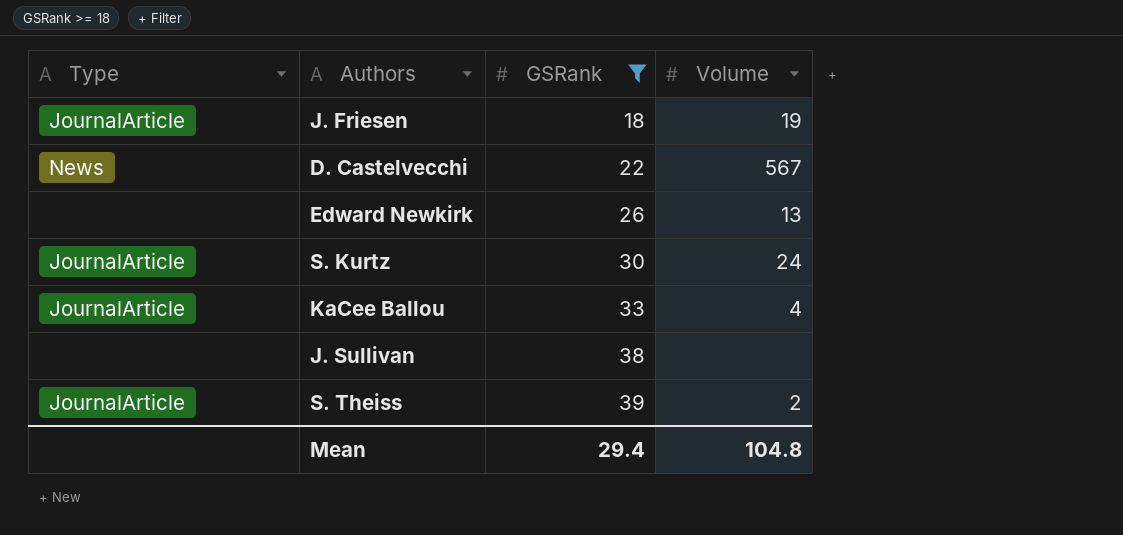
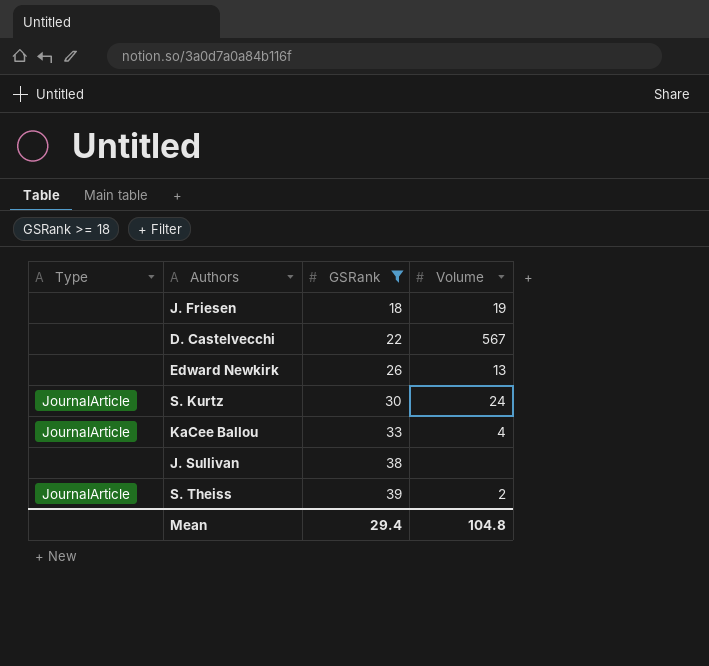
J. Friesen | Type: JournalArticle -> none
D. Castelvecchi | Type: News -> none

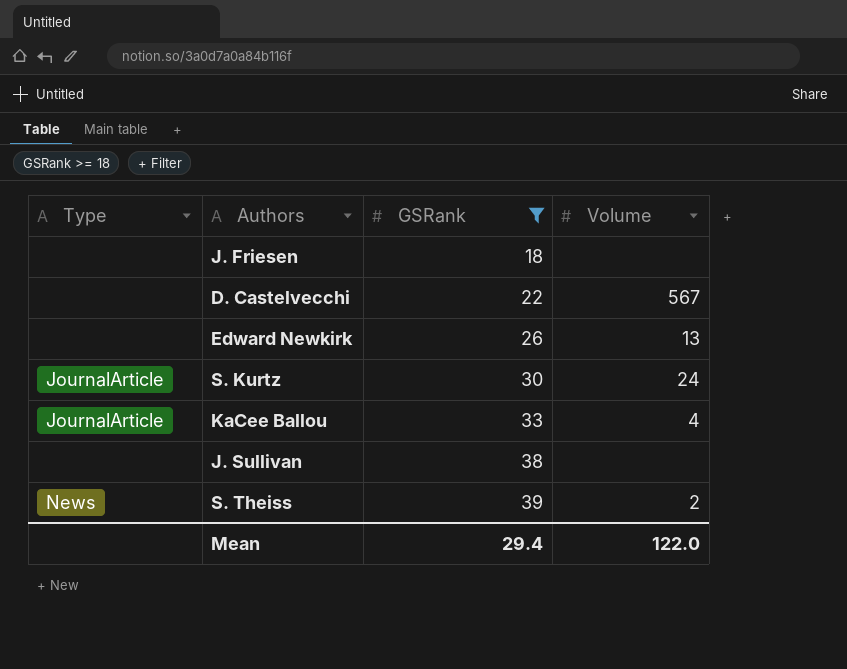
J. Friesen | Volume: 19 -> none
S. Theiss | Type: JournalArticle -> News
Mean | Volume: 104.8 -> 122.0

